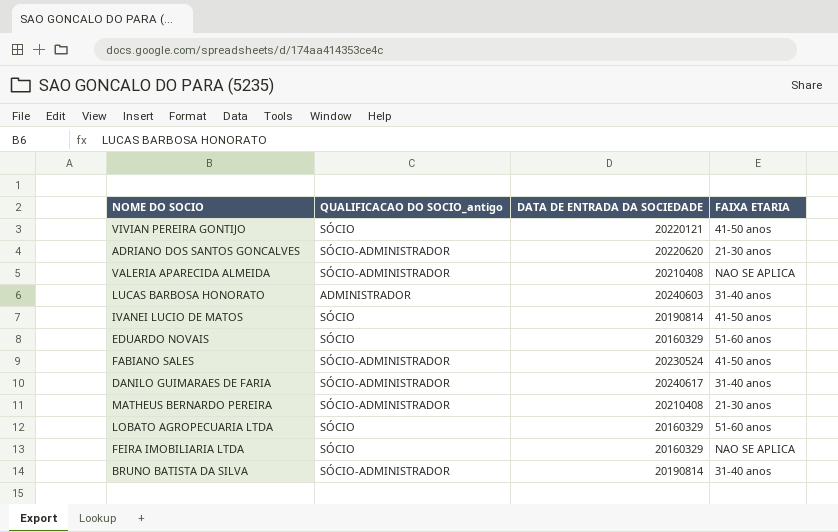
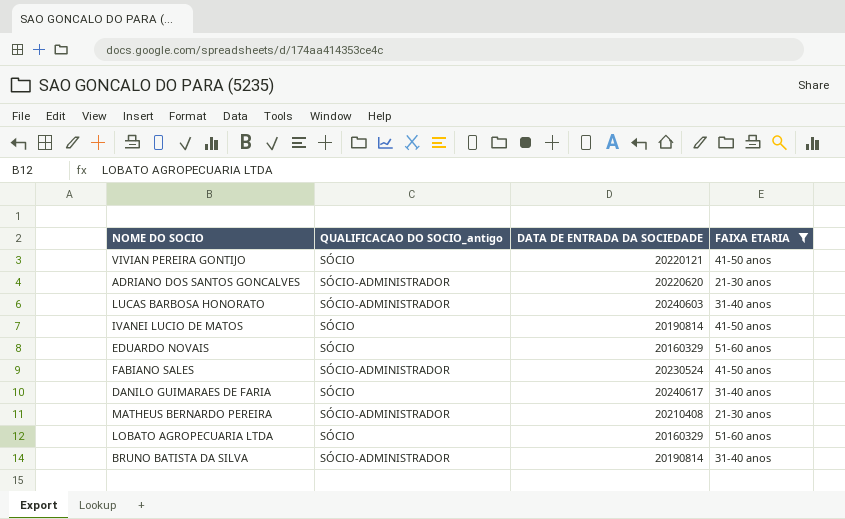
filter: none -> FAIXA ETARIA != NAO SE APLICA
LUCAS BARBOSA HONORATO | QUALIFICACAO DO SOCIO_antigo: ADMINISTRADOR -> SÓCIO-ADMINISTRADOR
DANILO GUIMARAES DE FARIA | QUALIFICACAO DO SOCIO_antigo: SÓCIO-ADMINISTRADOR -> SÓCIO

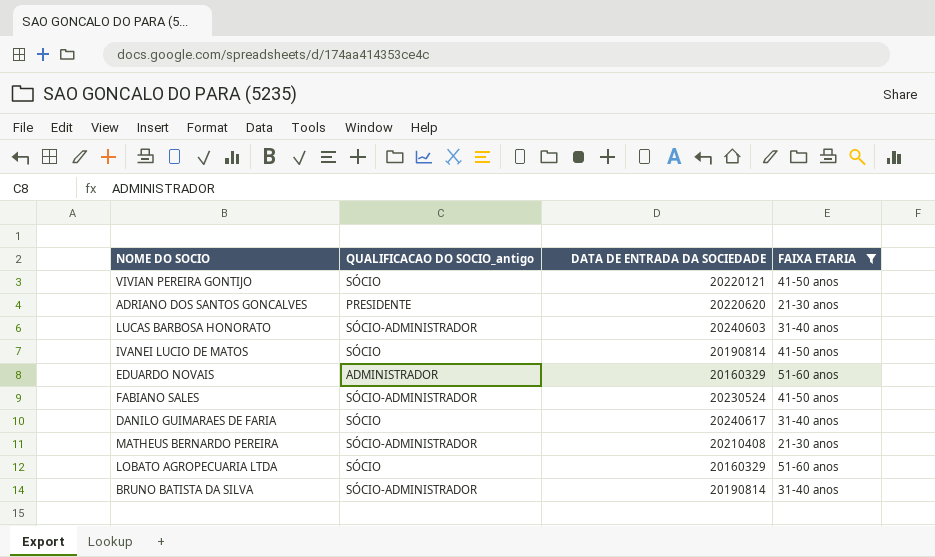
ADRIANO DOS SANTOS GONCALVES | QUALIFICACAO DO SOCIO_antigo: SÓCIO-ADMINISTRADOR -> PRESIDENTE
EDUARDO NOVAIS | QUALIFICACAO DO SOCIO_antigo: SÓCIO -> ADMINISTRADOR

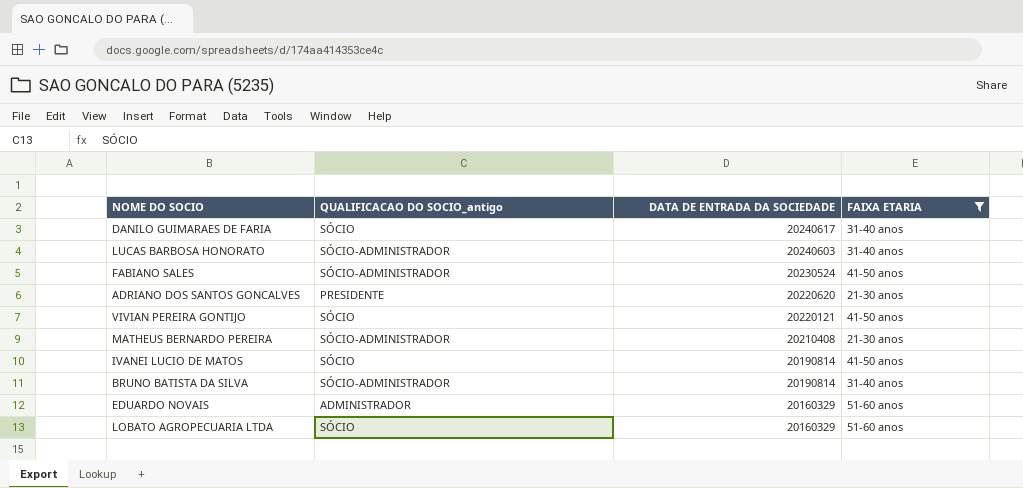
row order: none -> DATA DE ENTRADA DA SOCIEDADE descending

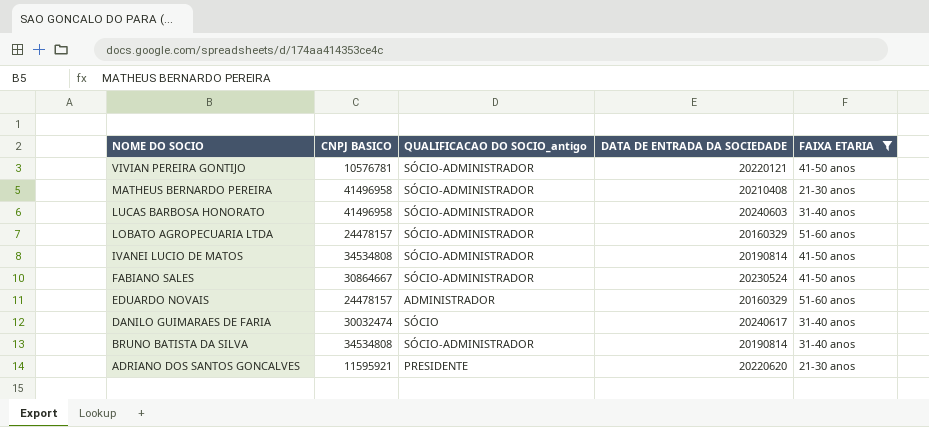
row order: DATA DE ENTRADA DA SOCIEDADE descending -> NOME DO SOCIO descending
column CNPJ BASICO | position: none -> 2
VIVIAN PEREIRA GONTIJO | QUALIFICACAO DO SOCIO_antigo: SÓCIO -> SÓCIO-ADMINISTRADOR
LOBATO AGROPECUARIA LTDA | QUALIFICACAO DO SOCIO_antigo: SÓCIO -> SÓCIO-ADMINISTRADOR
IVANEI LUCIO DE MATOS | QUALIFICACAO DO SOCIO_antigo: SÓCIO -> SÓCIO-ADMINISTRADOR

